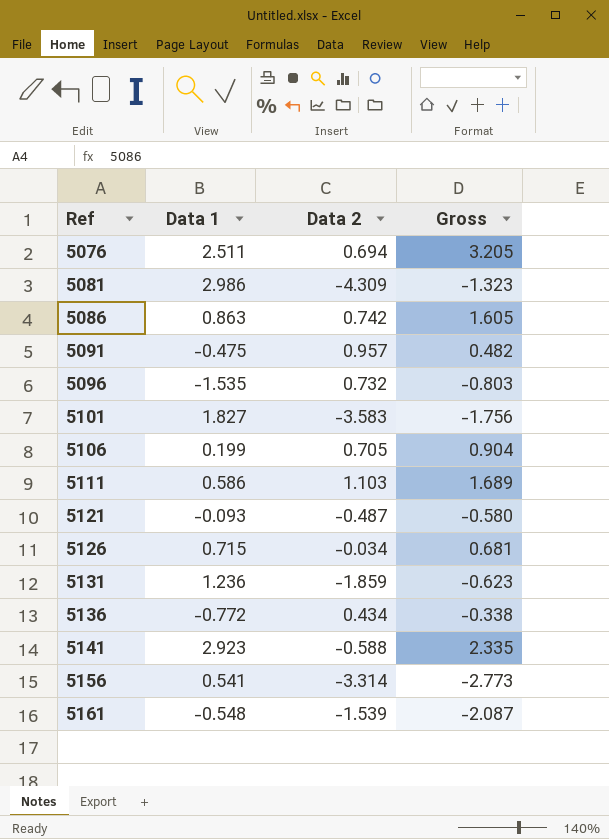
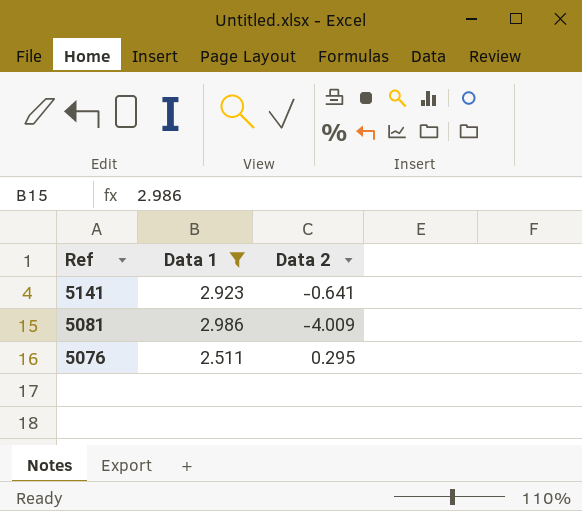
filter: none -> Data 1 >= 2.511
row order: Ref ascending -> Ref descending
column Gross | formula: [Data 1] + [Data 2] -> none
5141 | Data 2: -0.588 -> -0.641
5081 | Data 2: -4.309 -> -4.009
5076 | Data 2: 0.694 -> 0.295

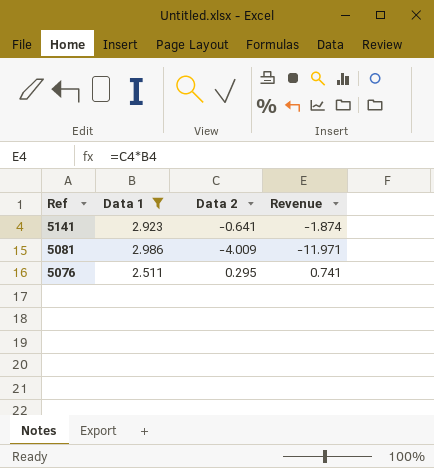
column Revenue | formula: none -> [Data 1] * [Data 2]

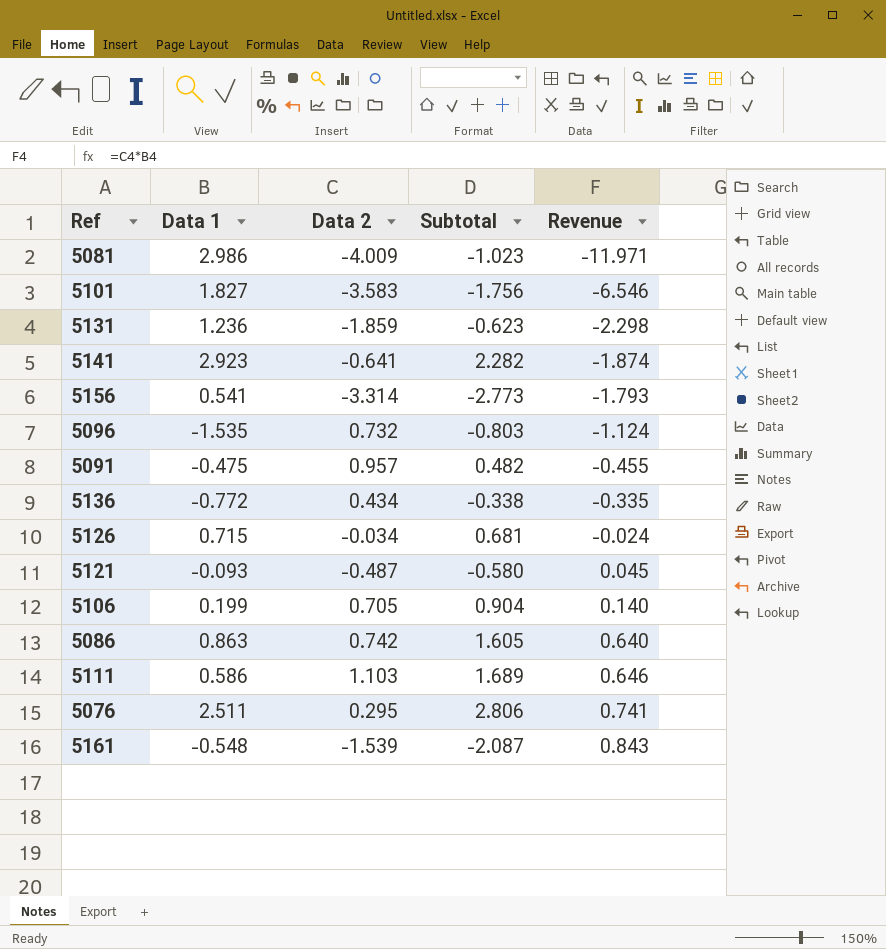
filter: Data 1 >= 2.511 -> none
row order: Ref descending -> Revenue ascending
column Subtotal | formula: none -> [Data 1] + [Data 2]

